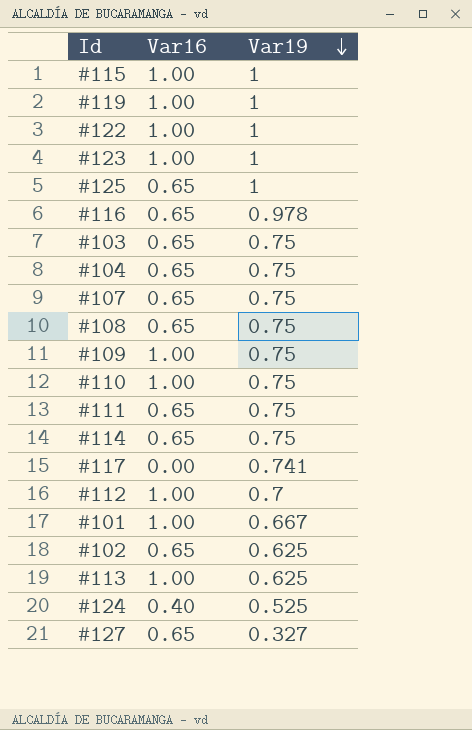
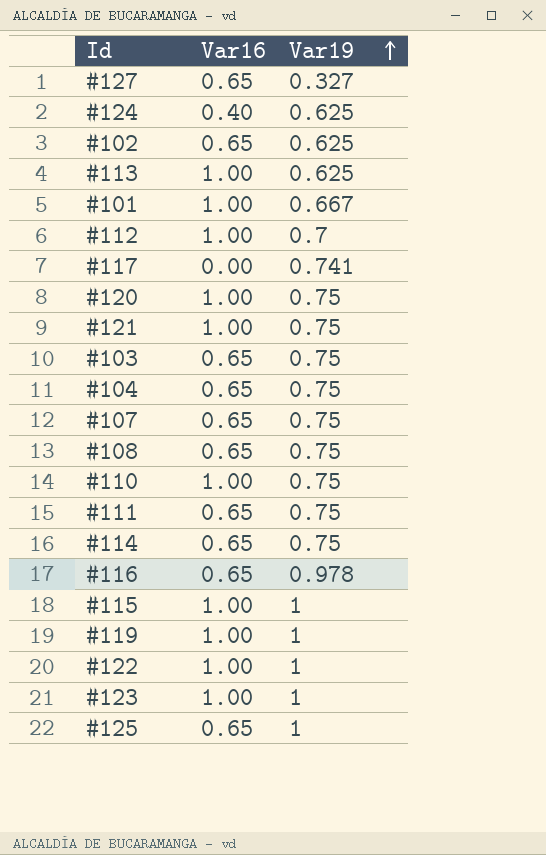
row order: Var19 descending -> Var19 ascending
row #109: 1.00 | 0.75 -> none
#124 | Var19: 0.525 -> 0.625
row #120: none -> 1.00 | 0.75
row #121: none -> 1.00 | 0.75

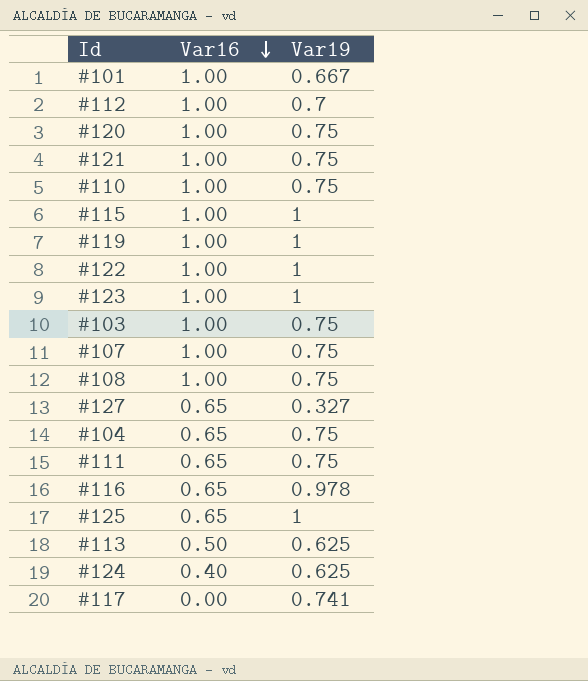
row order: Var19 ascending -> Var16 descending
row #102: 0.65 | 0.625 -> none
row #114: 0.65 | 0.75 -> none
#103 | Var16: 0.65 -> 1.00
#107 | Var16: 0.65 -> 1.00
#108 | Var16: 0.65 -> 1.00
#113 | Var16: 1.00 -> 0.50

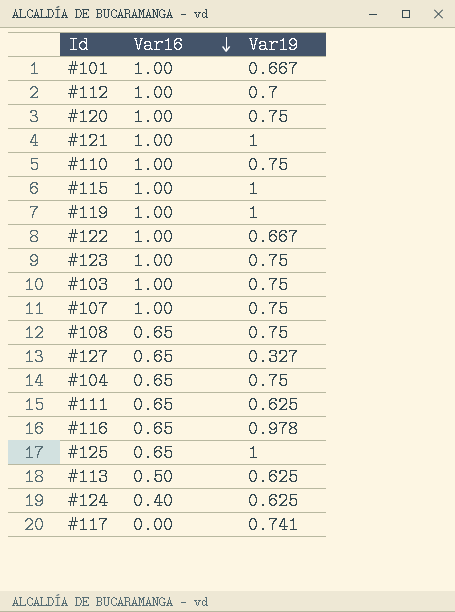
#121 | Var19: 0.75 -> 1
#122 | Var19: 1 -> 0.667
#123 | Var19: 1 -> 0.75
#108 | Var16: 1.00 -> 0.65
#111 | Var19: 0.75 -> 0.625

